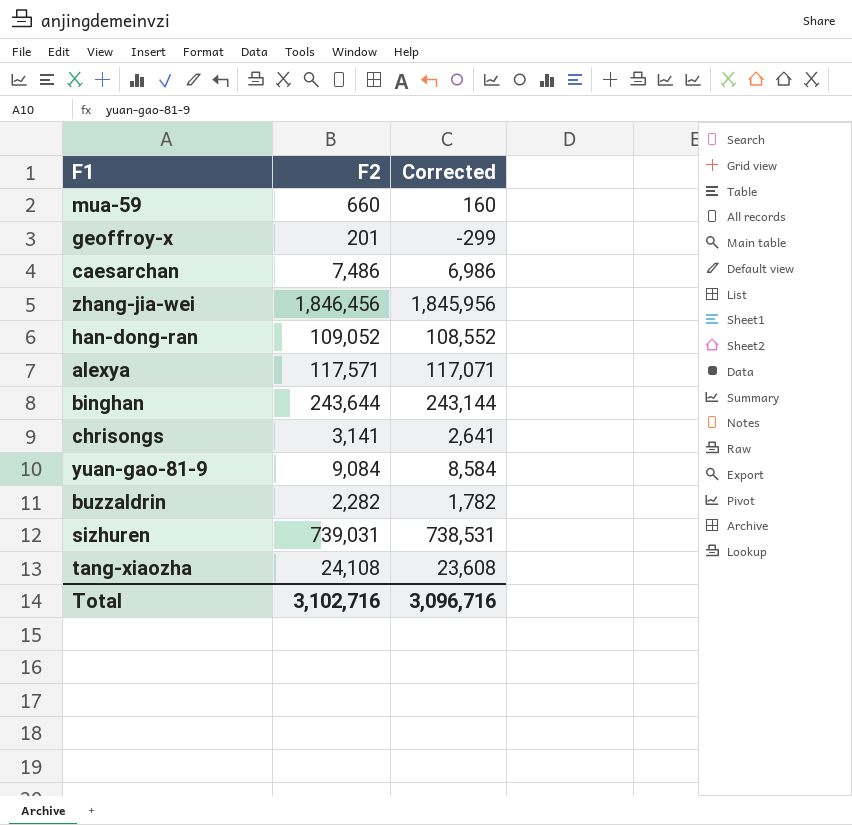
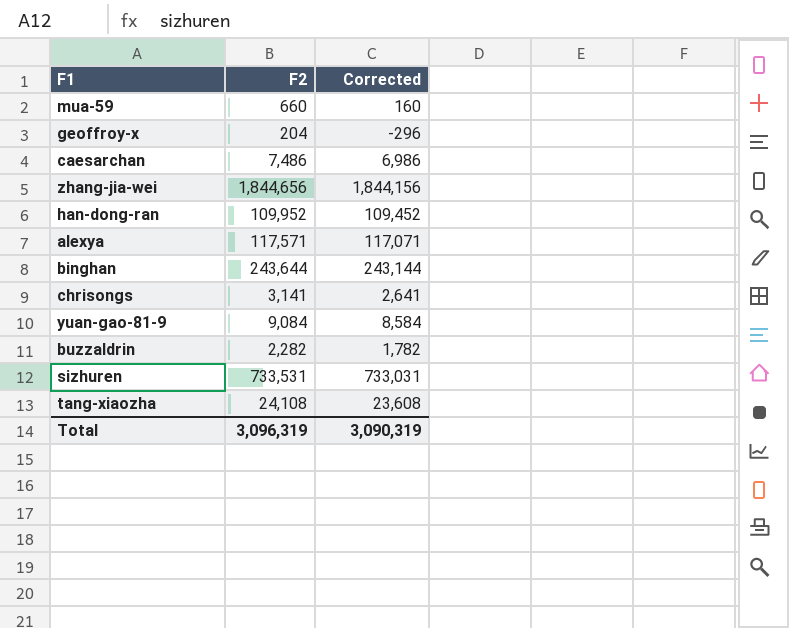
geoffroy-x | F2: 201 -> 204
geoffroy-x | Corrected: -299 -> -296
zhang-jia-wei | F2: 1,846,456 -> 1,844,656
zhang-jia-wei | Corrected: 1,845,956 -> 1,844,156
han-dong-ran | F2: 109,052 -> 109,952
han-dong-ran | Corrected: 108,552 -> 109,452
sizhuren | F2: 739,031 -> 733,531
sizhuren | Corrected: 738,531 -> 733,031
Total | F2: 3,102,716 -> 3,096,319
Total | Corrected: 3,096,716 -> 3,090,319

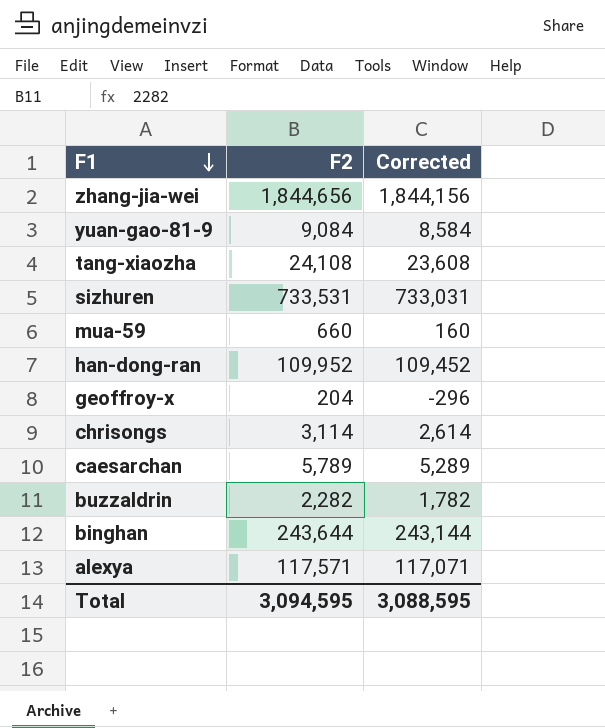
row order: none -> F1 descending
chrisongs | F2: 3,141 -> 3,114
chrisongs | Corrected: 2,641 -> 2,614
caesarchan | F2: 7,486 -> 5,789
caesarchan | Corrected: 6,986 -> 5,289
Total | F2: 3,096,319 -> 3,094,595
Total | Corrected: 3,090,319 -> 3,088,595

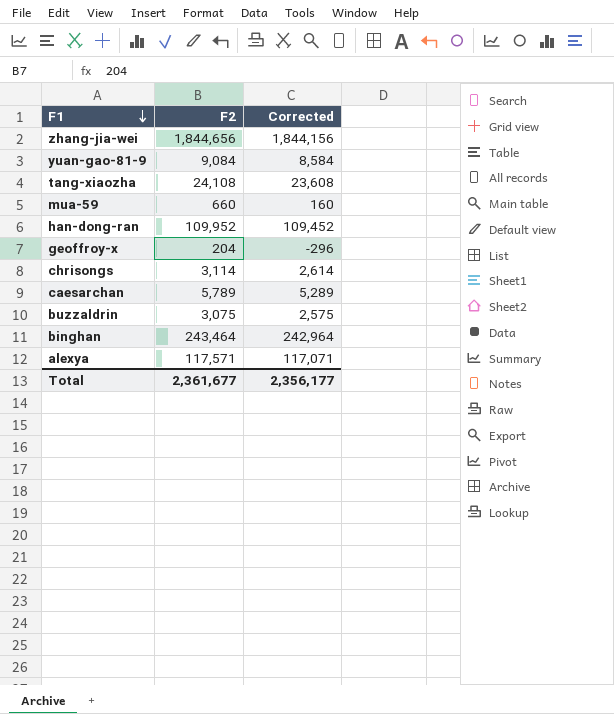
row sizhuren: 733,531 | 733,031 -> none
buzzaldrin | F2: 2,282 -> 3,075
buzzaldrin | Corrected: 1,782 -> 2,575
binghan | F2: 243,644 -> 243,464
binghan | Corrected: 243,144 -> 242,964
Total | F2: 3,094,595 -> 2,361,677
Total | Corrected: 3,088,595 -> 2,356,177

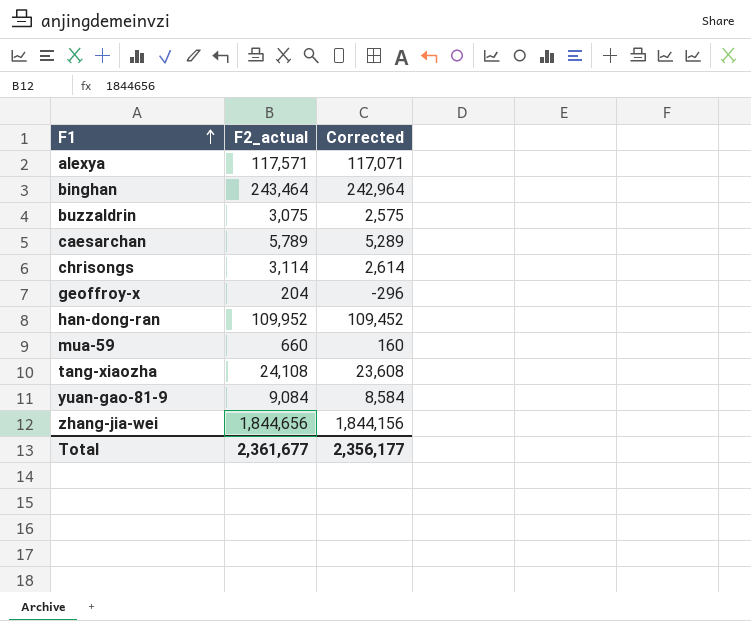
row order: F1 descending -> F1 ascending
column name: F2 -> F2_actual

